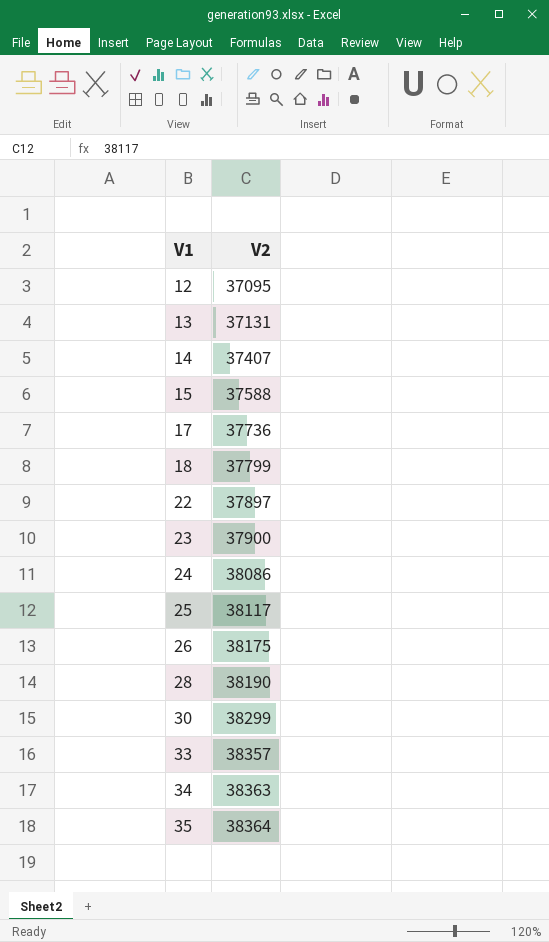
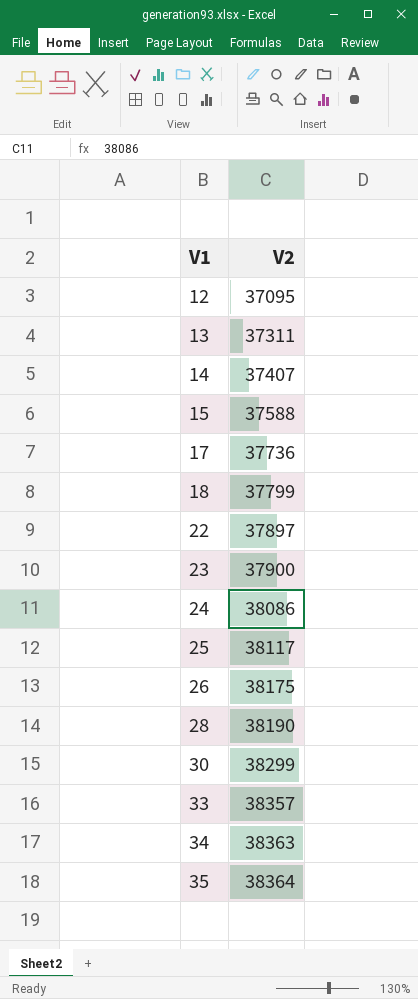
13 | V2: 37131 -> 37311

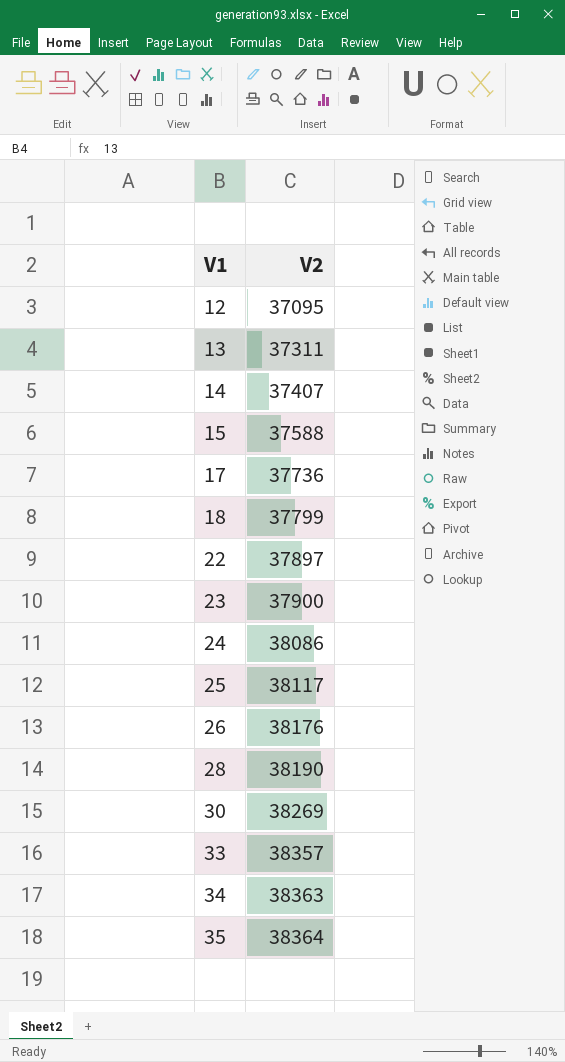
26 | V2: 38175 -> 38176
30 | V2: 38299 -> 38269

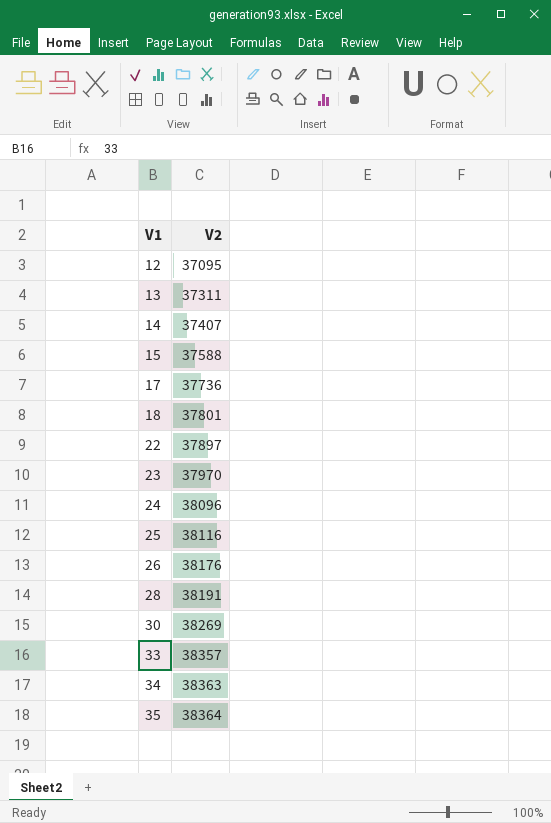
18 | V2: 37799 -> 37801
23 | V2: 37900 -> 37970
24 | V2: 38086 -> 38096
25 | V2: 38117 -> 38116
28 | V2: 38190 -> 38191

